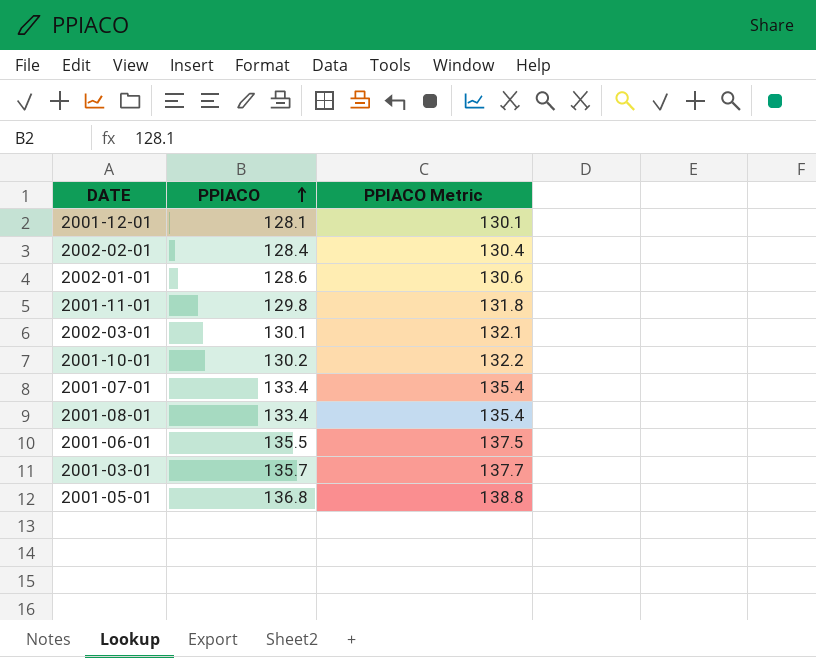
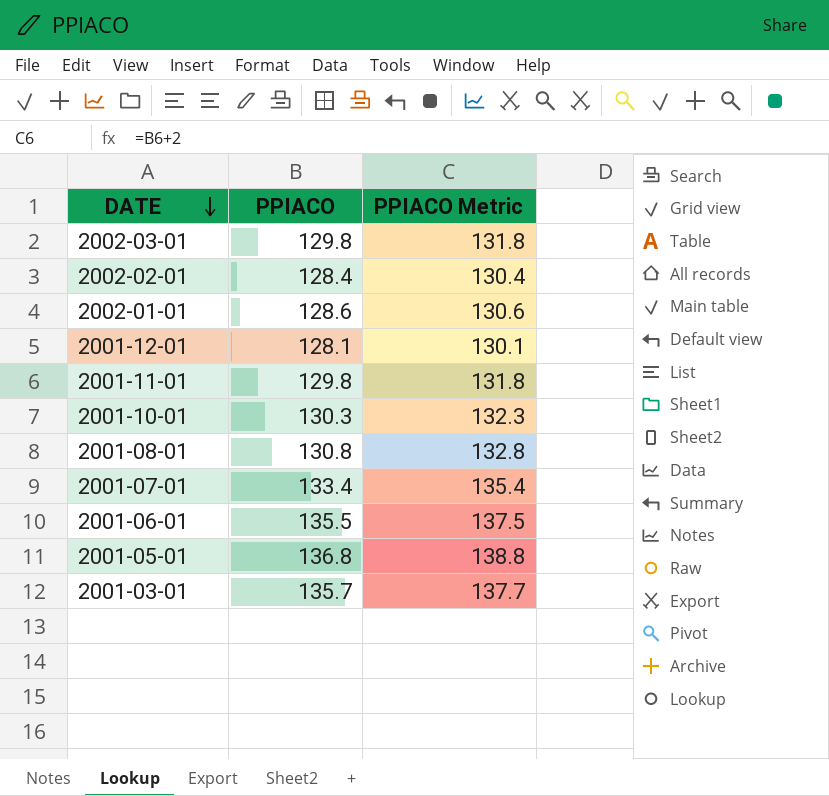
row order: PPIACO ascending -> DATE descending
2002-03-01 | PPIACO: 130.1 -> 129.8
2002-03-01 | PPIACO Metric: 132.1 -> 131.8
2001-10-01 | PPIACO: 130.2 -> 130.3
2001-10-01 | PPIACO Metric: 132.2 -> 132.3
2001-08-01 | PPIACO: 133.4 -> 130.8
2001-08-01 | PPIACO Metric: 135.4 -> 132.8

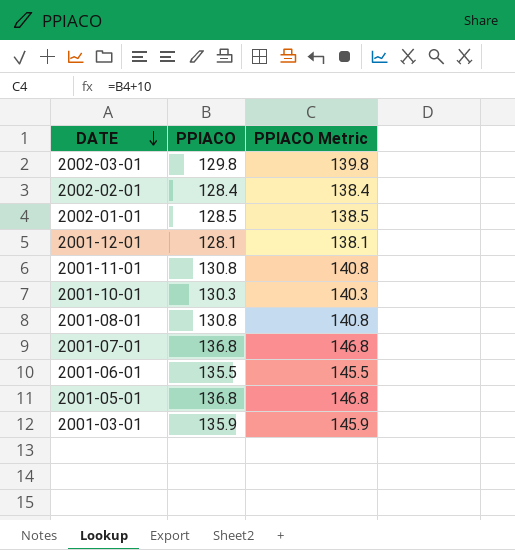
column PPIACO Metric | formula: [PPIACO] + 2 -> [PPIACO] + 10
2002-01-01 | PPIACO: 128.6 -> 128.5
2001-11-01 | PPIACO: 129.8 -> 130.8
2001-07-01 | PPIACO: 133.4 -> 136.8
2001-03-01 | PPIACO: 135.7 -> 135.9

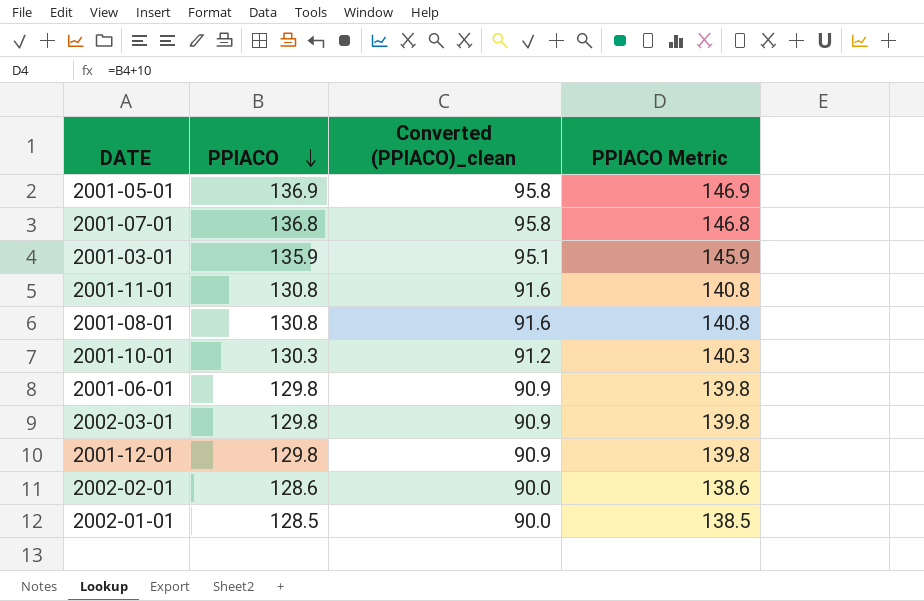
row order: DATE descending -> PPIACO descending
column Converted (PPIACO)_clean | formula: none -> [PPIACO] * 0.7
2001-05-01 | PPIACO: 136.8 -> 136.9
2001-05-01 | PPIACO Metric: 146.8 -> 146.9
2001-06-01 | PPIACO: 135.5 -> 129.8
2001-06-01 | PPIACO Metric: 145.5 -> 139.8
2001-12-01 | PPIACO: 128.1 -> 129.8
2001-12-01 | PPIACO Metric: 138.1 -> 139.8
2002-02-01 | PPIACO: 128.4 -> 128.6
2002-02-01 | PPIACO Metric: 138.4 -> 138.6

